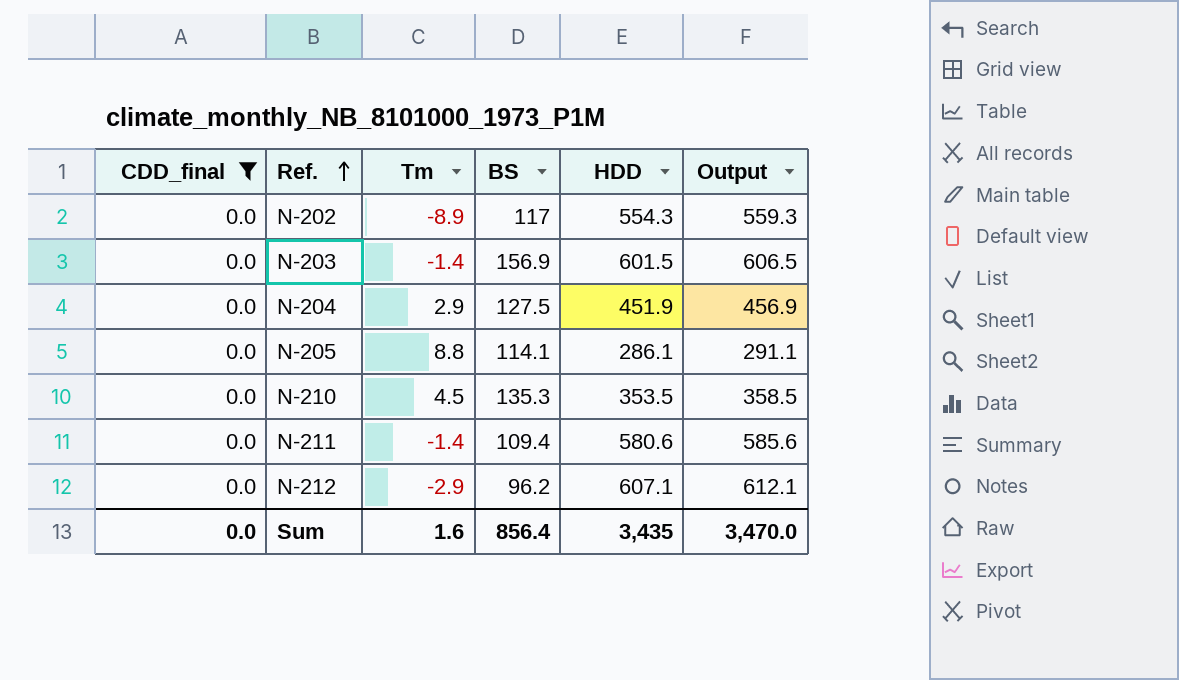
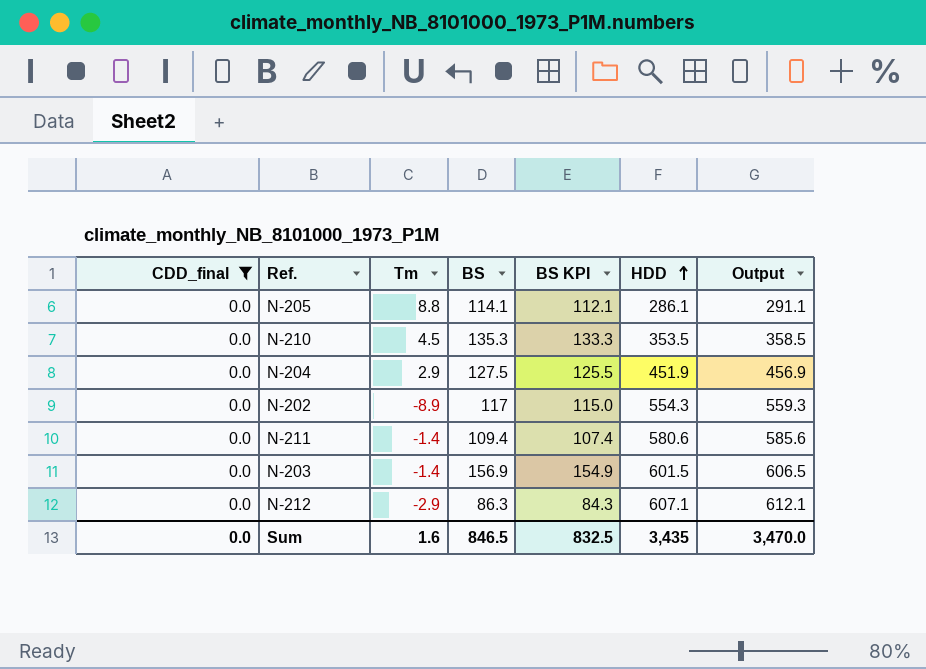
row order: Ref. ascending -> HDD ascending
column BS KPI | formula: none -> [BS] - 2
N-212 | BS: 96.2 -> 86.3
Sum | BS: 856.4 -> 846.5

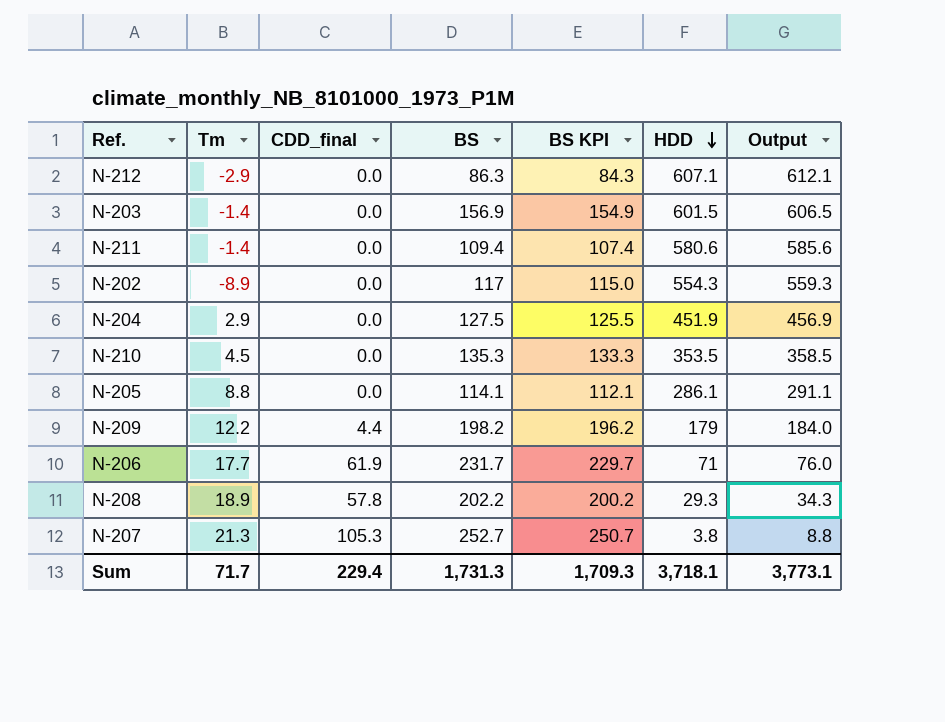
filter: CDD_final = 0.0 -> none
row order: HDD ascending -> HDD descending
column CDD_final | position: 1 -> 3
Sum | Tm: 1.6 -> 71.7
Sum | CDD_final: 0.0 -> 229.4
Sum | BS: 846.5 -> 1,731.3
Sum | BS KPI: 832.5 -> 1,709.3
Sum | HDD: 3,435 -> 3,718.1
Sum | Output: 3,470.0 -> 3,773.1

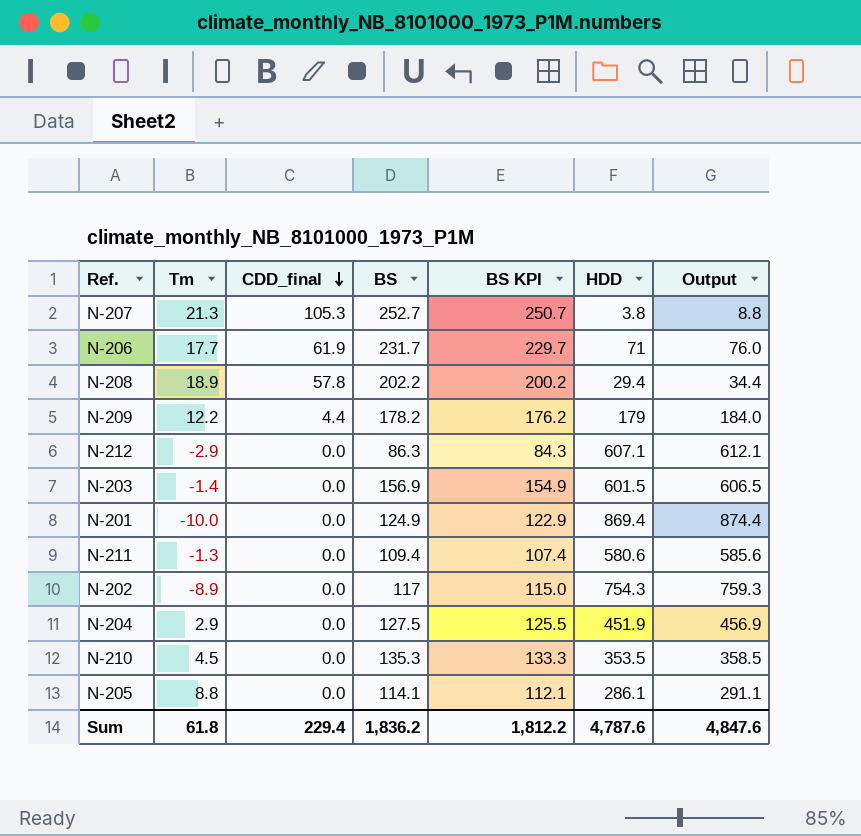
row order: HDD descending -> CDD_final descending
N-208 | HDD: 29.3 -> 29.4
N-208 | Output: 34.3 -> 34.4
N-209 | BS: 198.2 -> 178.2
N-209 | BS KPI: 196.2 -> 176.2
row N-201: none -> -10.0 | 0.0 | 124.9 | 122.9 | 869.4 | 874.4
N-211 | Tm: -1.4 -> -1.3
N-202 | HDD: 554.3 -> 754.3
N-202 | Output: 559.3 -> 759.3
Sum | Tm: 71.7 -> 61.8
Sum | BS: 1,731.3 -> 1,836.2
Sum | BS KPI: 1,709.3 -> 1,812.2
Sum | HDD: 3,718.1 -> 4,787.6
Sum | Output: 3,773.1 -> 4,847.6

